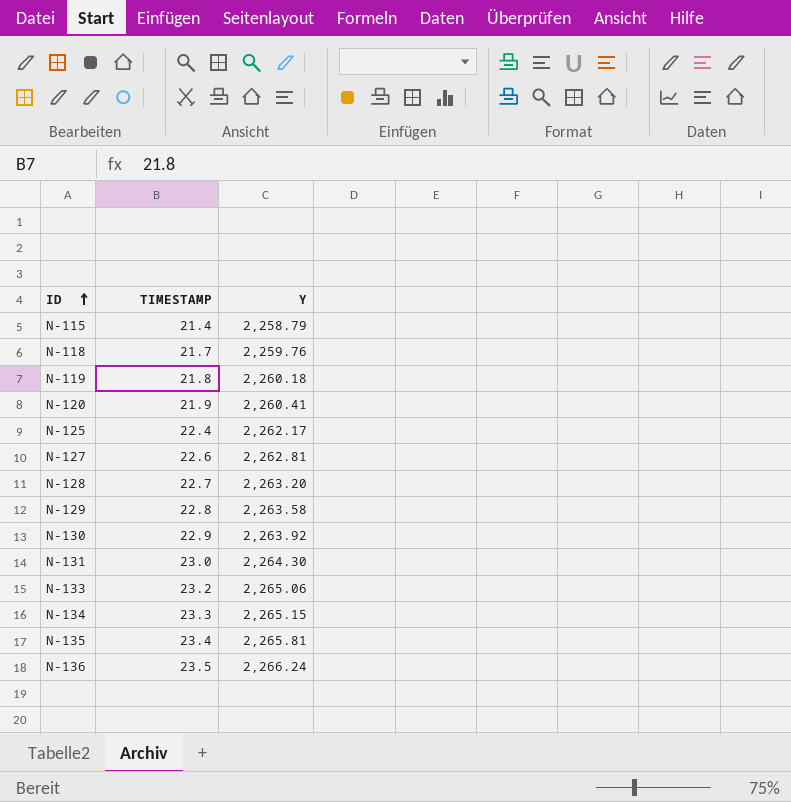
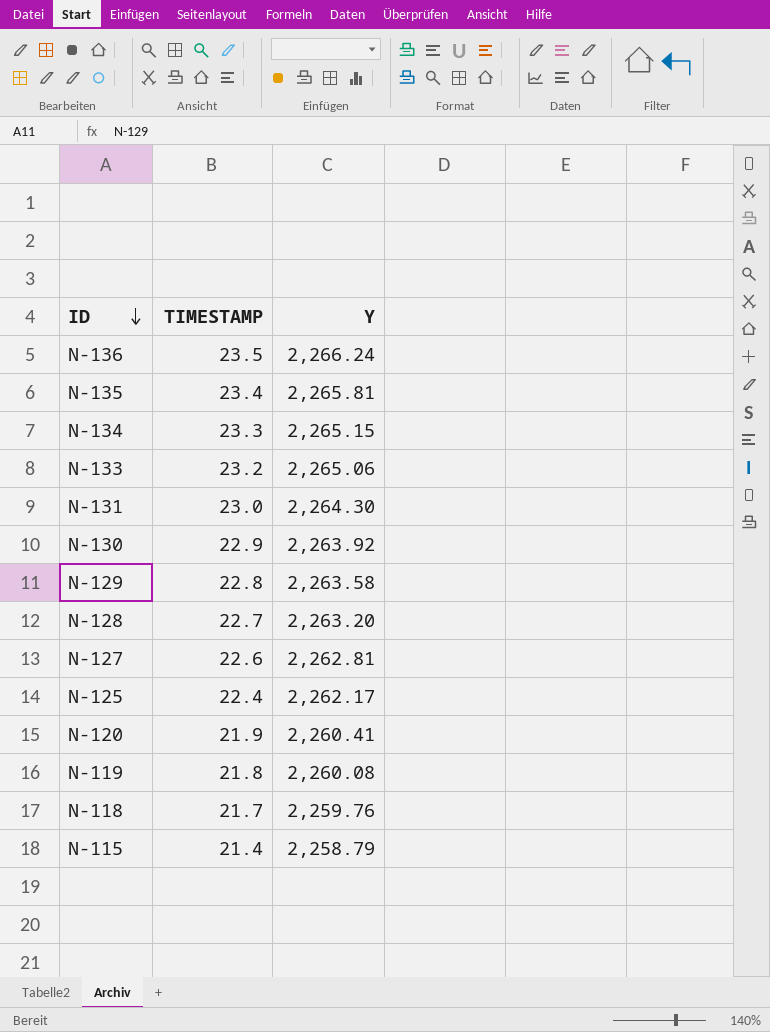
row order: ID ascending -> ID descending
N-119 | Y: 2,260.18 -> 2,260.08

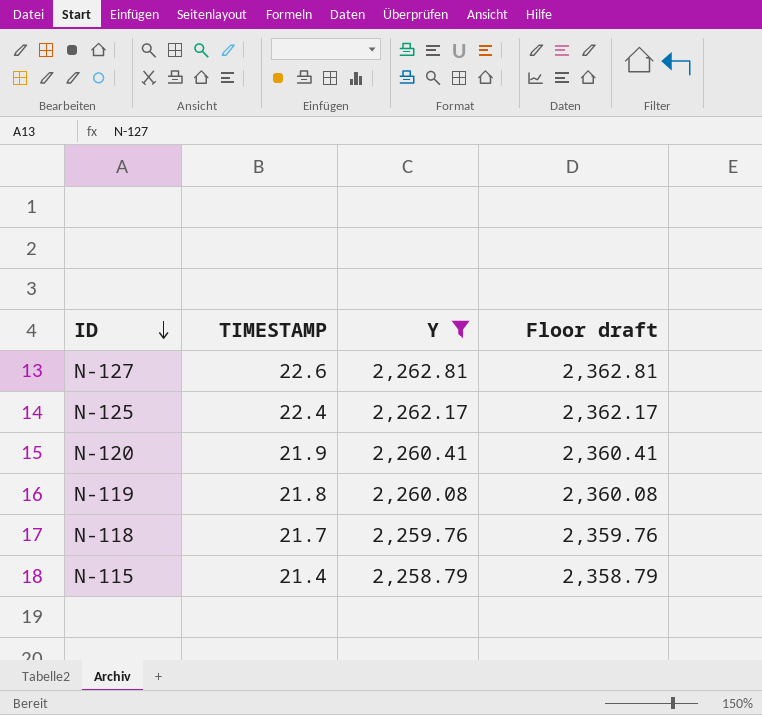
filter: none -> Y <= 2,262.81
column Floor draft | formula: none -> [Y] + 100

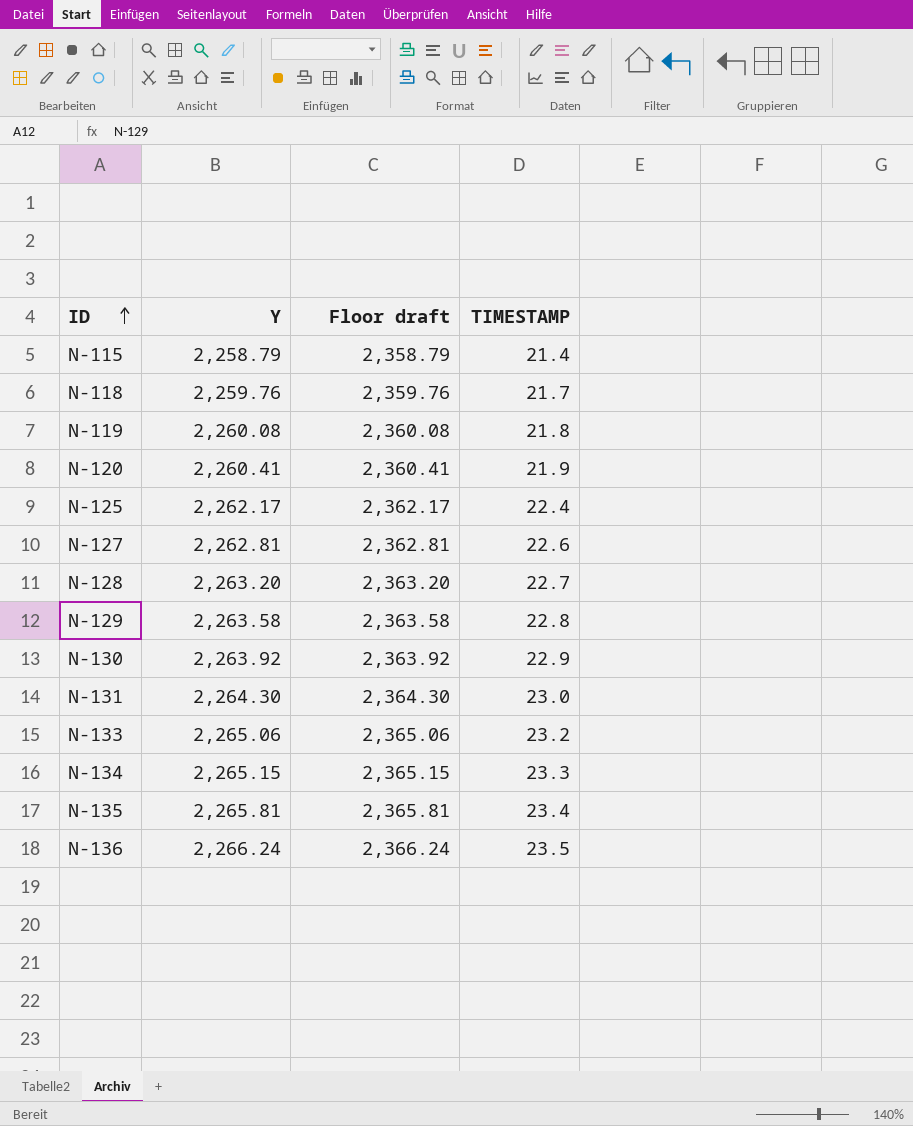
filter: Y <= 2,262.81 -> none
row order: ID descending -> ID ascending
column TIMESTAMP | position: 2 -> 4

